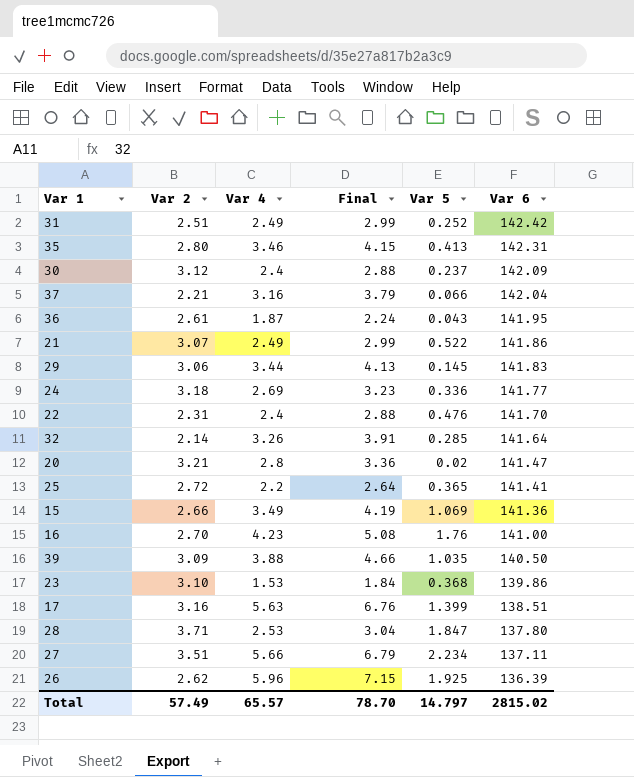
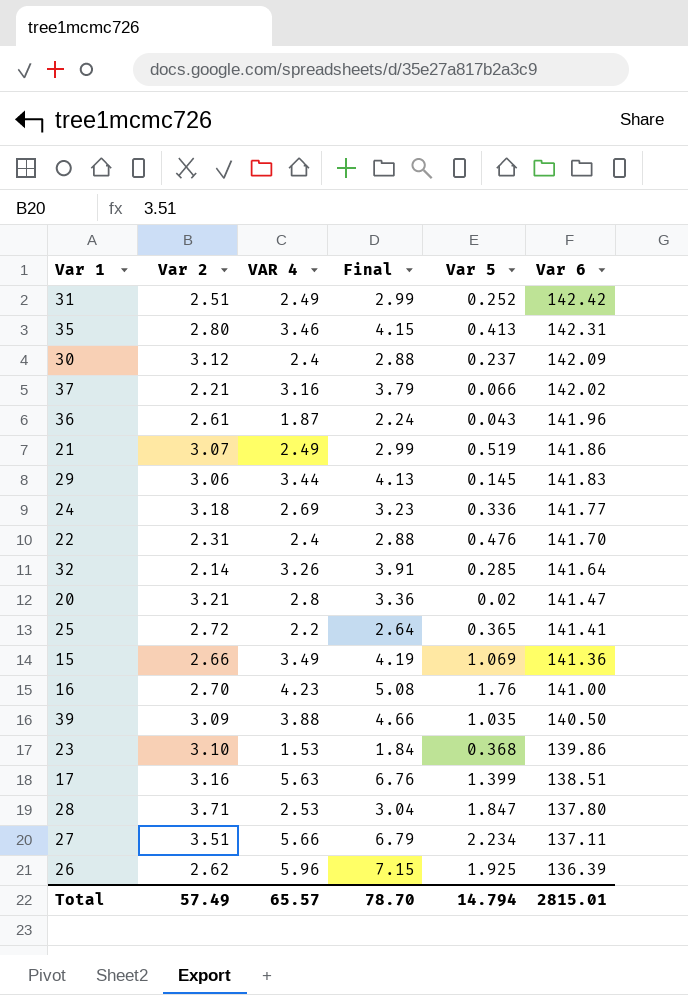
column name: Var 4 -> VAR 4
37 | Var 6: 142.04 -> 142.02
36 | Var 6: 141.95 -> 141.96
21 | Var 5: 0.522 -> 0.519
Total | Var 5: 14.797 -> 14.794
Total | Var 6: 2815.02 -> 2815.01

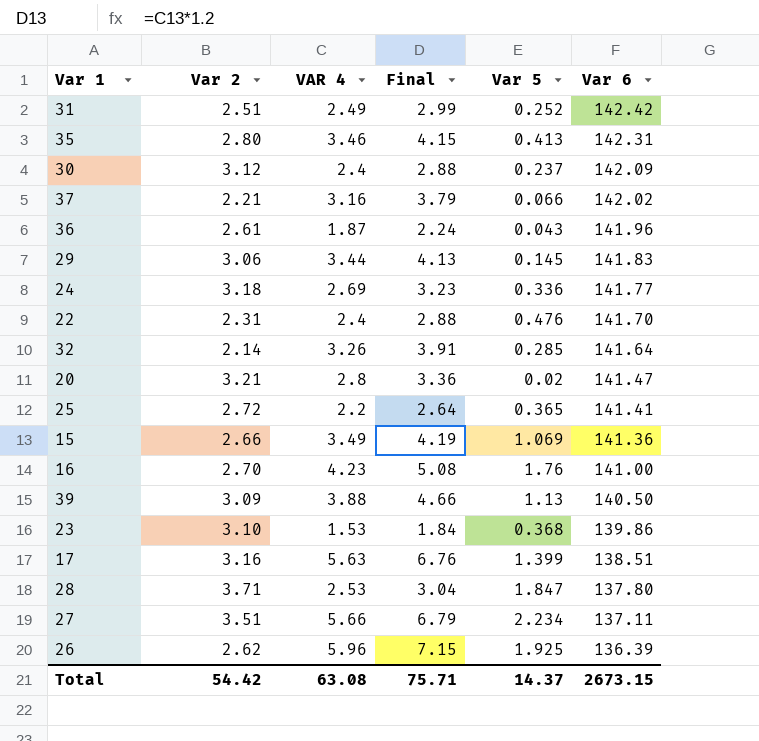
row 21: 3.07 | 2.49 | 2.99 | 0.519 | 141.86 -> none
39 | Var 5: 1.035 -> 1.13
Total | Var 2: 57.49 -> 54.42
Total | VAR 4: 65.57 -> 63.08
Total | Final: 78.70 -> 75.71
Total | Var 5: 14.794 -> 14.37
Total | Var 6: 2815.01 -> 2673.15

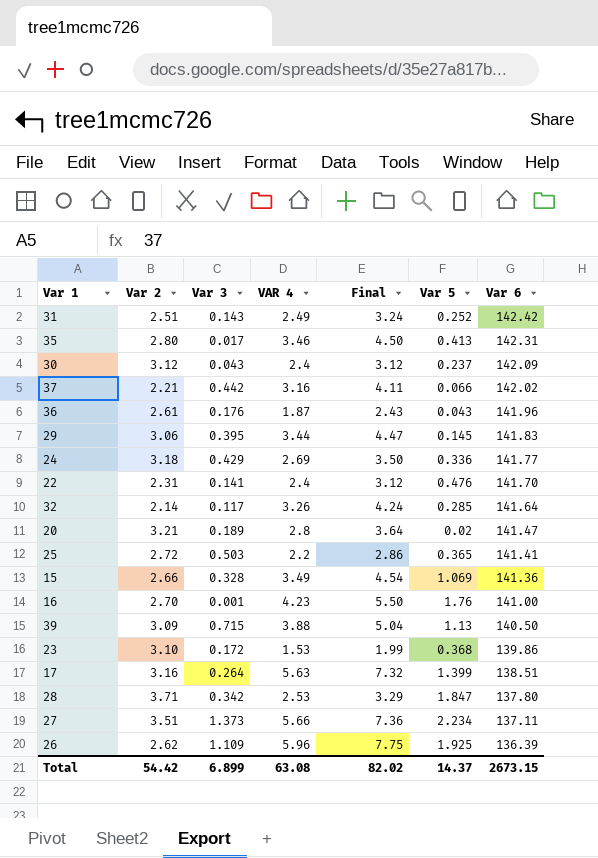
column Var 3 | position: none -> 3
column Final | formula: [VAR 4] * 1.2 -> [VAR 4] * 1.3
Total | Final: 75.71 -> 82.02

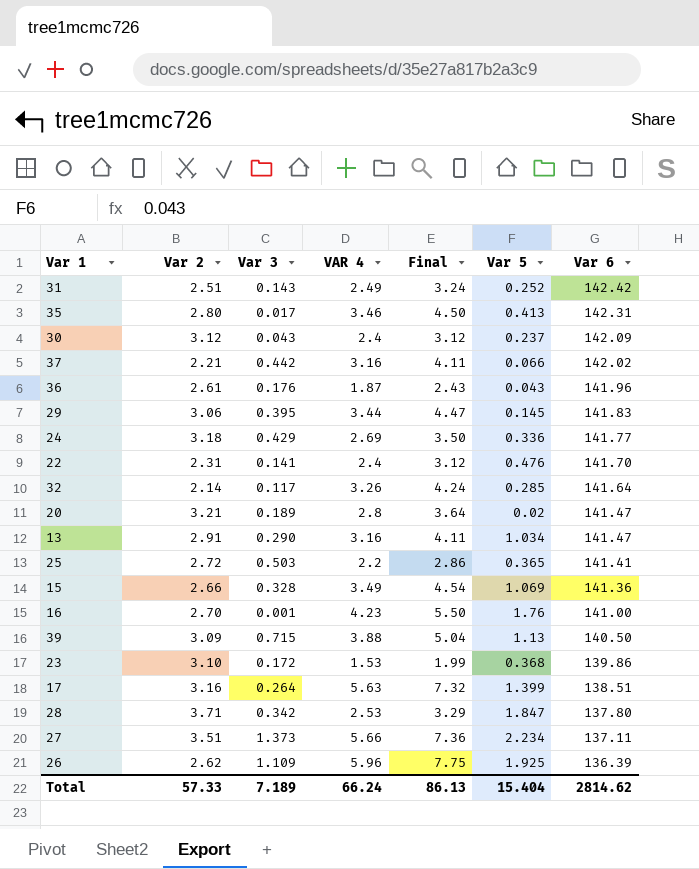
row 13: none -> 2.91 | 0.290 | 3.16 | 4.11 | 1.034 | 141.47
Total | Var 2: 54.42 -> 57.33
Total | Var 3: 6.899 -> 7.189
Total | VAR 4: 63.08 -> 66.24
Total | Final: 82.02 -> 86.13
Total | Var 5: 14.37 -> 15.404
Total | Var 6: 2673.15 -> 2814.62

